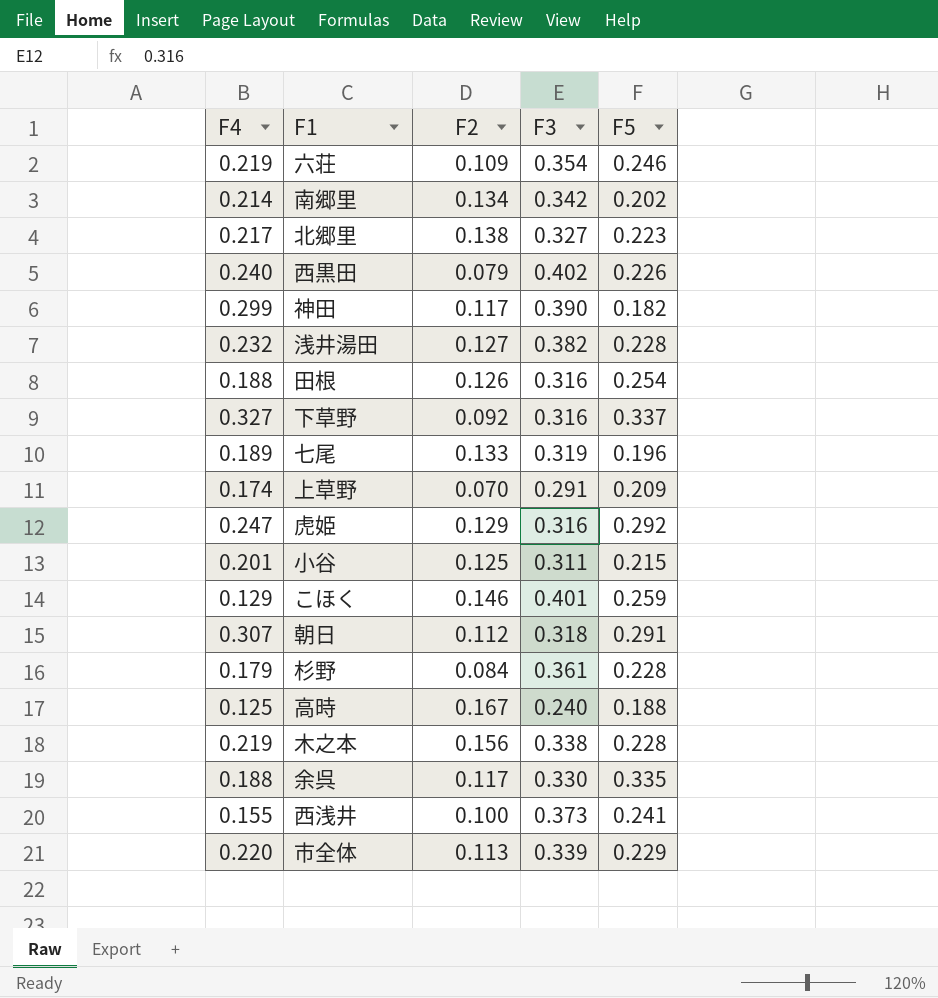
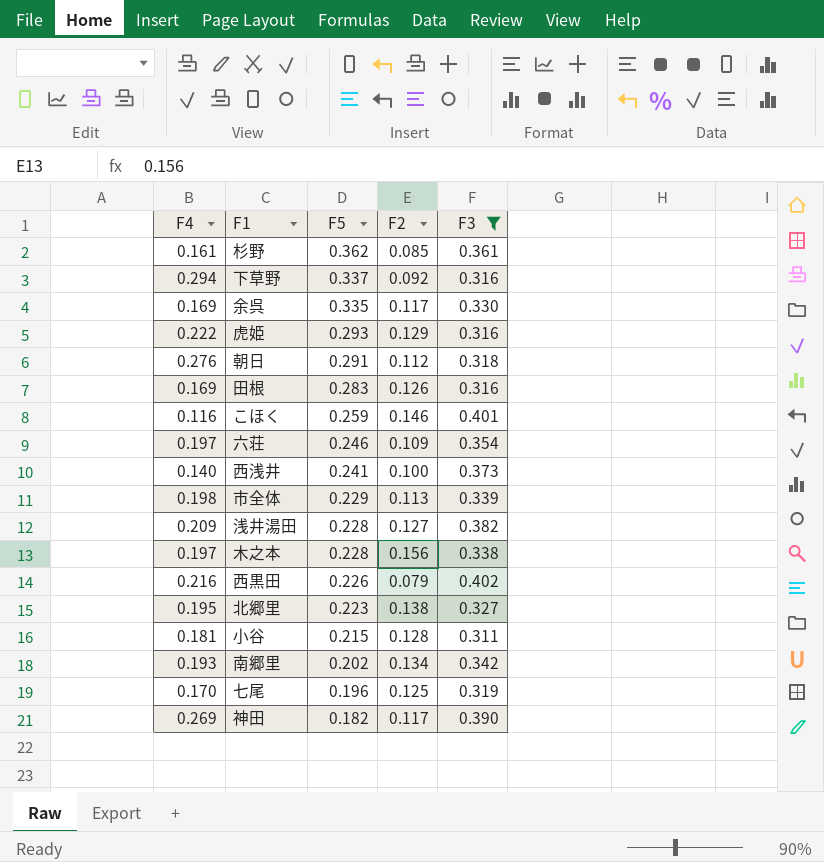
filter: none -> F3 >= 0.311
row order: none -> F5 descending
column F5 | position: 5 -> 3
杉野 | F4: 0.179 -> 0.161
杉野 | F5: 0.228 -> 0.362
杉野 | F2: 0.084 -> 0.085
下草野 | F4: 0.327 -> 0.294
余呉 | F4: 0.188 -> 0.169
虎姫 | F4: 0.247 -> 0.222
虎姫 | F5: 0.292 -> 0.293
朝日 | F4: 0.307 -> 0.276
田根 | F4: 0.188 -> 0.169
田根 | F5: 0.254 -> 0.283
こほく | F4: 0.129 -> 0.116
六荘 | F4: 0.219 -> 0.197
西浅井 | F4: 0.155 -> 0.140
市全体 | F4: 0.220 -> 0.198
浅井湯田 | F4: 0.232 -> 0.209
木之本 | F4: 0.219 -> 0.197
西黒田 | F4: 0.240 -> 0.216
北郷里 | F4: 0.217 -> 0.195
小谷 | F4: 0.201 -> 0.181
小谷 | F2: 0.125 -> 0.128
南郷里 | F4: 0.214 -> 0.193
七尾 | F4: 0.189 -> 0.170
七尾 | F2: 0.133 -> 0.125
神田 | F4: 0.299 -> 0.269

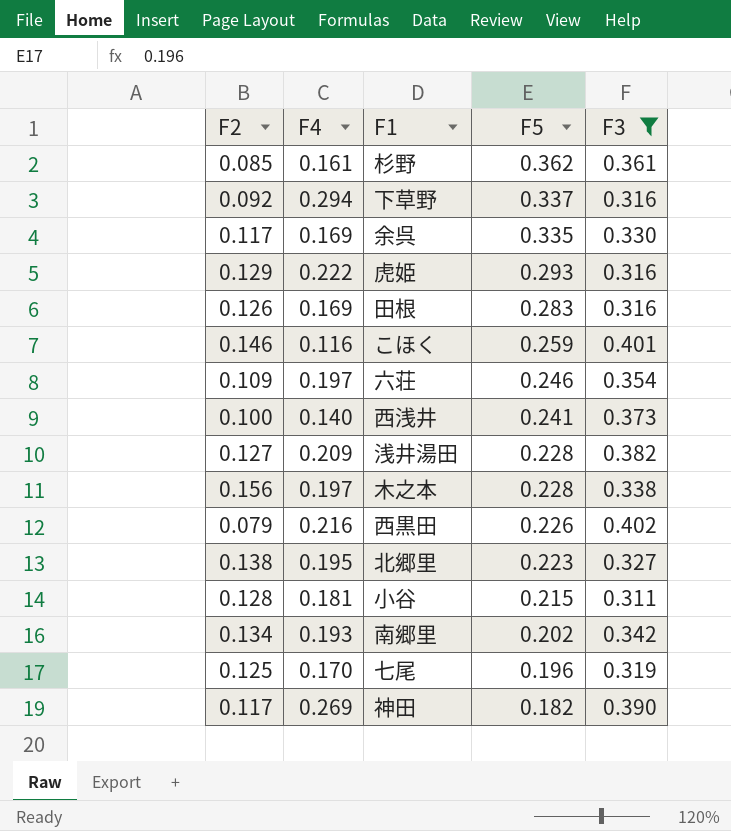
column F2 | position: 4 -> 1
row 朝日: 0.276 | 0.291 | 0.112 | 0.318 -> none
row 市全体: 0.198 | 0.229 | 0.113 | 0.339 -> none

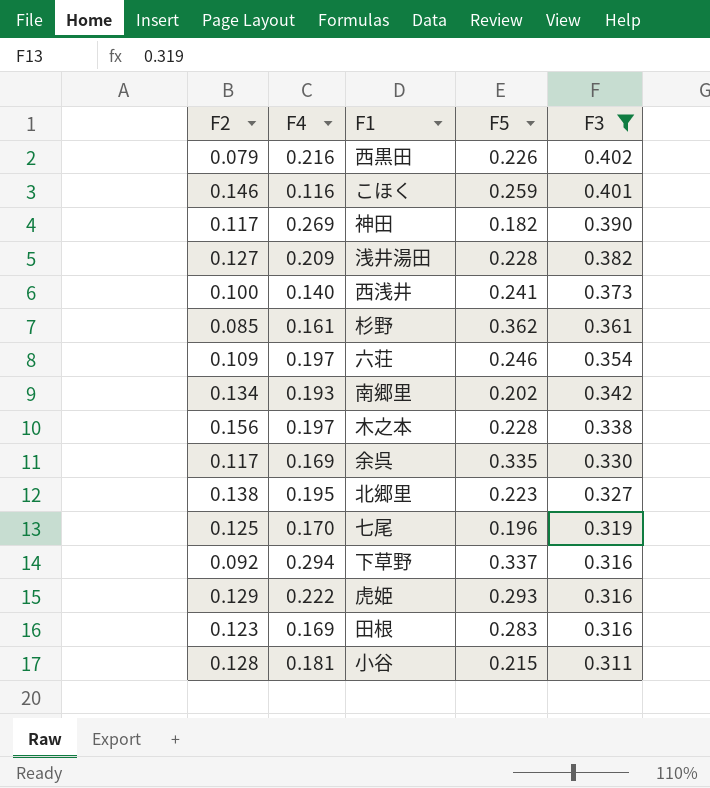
row order: F5 descending -> F3 descending
田根 | F2: 0.126 -> 0.123

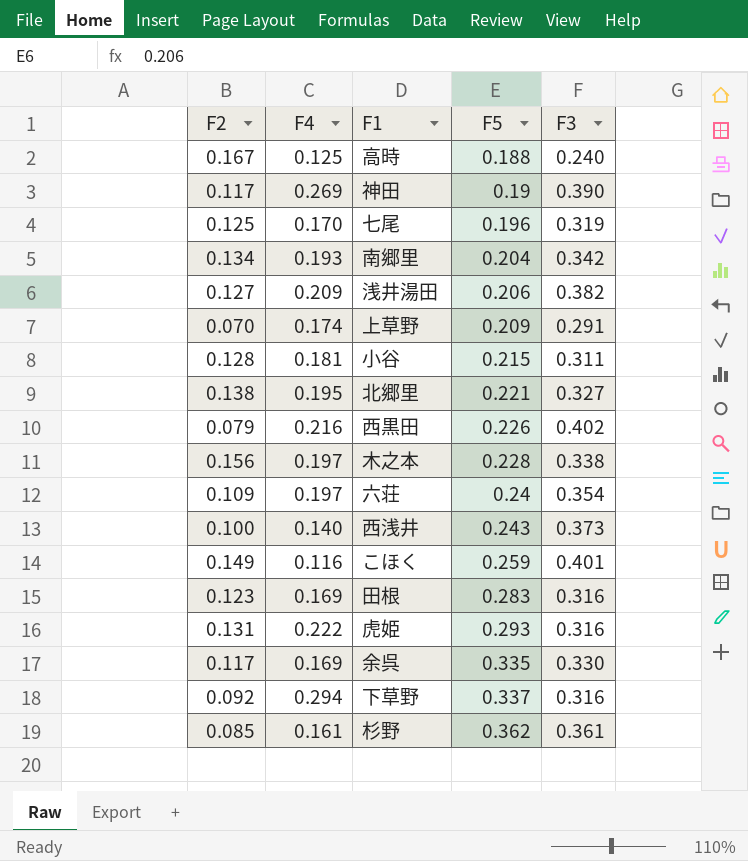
filter: F3 >= 0.311 -> none
row order: F3 descending -> F5 ascending
神田 | F5: 0.182 -> 0.19
南郷里 | F5: 0.202 -> 0.204
浅井湯田 | F5: 0.228 -> 0.206
北郷里 | F5: 0.223 -> 0.221
六荘 | F5: 0.246 -> 0.24
西浅井 | F5: 0.241 -> 0.243
こほく | F2: 0.146 -> 0.149
虎姫 | F2: 0.129 -> 0.131

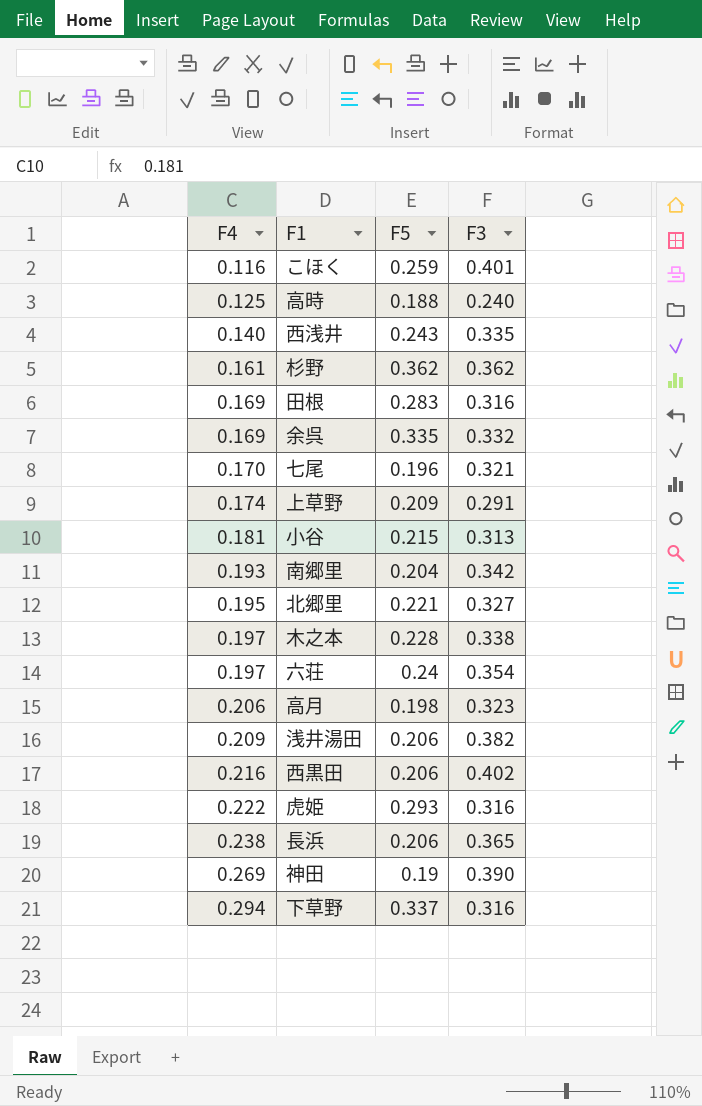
row order: F5 ascending -> F4 ascending
column F2 | position: 1 -> none
西浅井 | F3: 0.373 -> 0.335
杉野 | F3: 0.361 -> 0.362
余呉 | F3: 0.330 -> 0.332
七尾 | F3: 0.319 -> 0.321
小谷 | F3: 0.311 -> 0.313
row 高月: none -> 0.206 | 0.198 | 0.323
西黒田 | F5: 0.226 -> 0.206
row 長浜: none -> 0.238 | 0.206 | 0.365

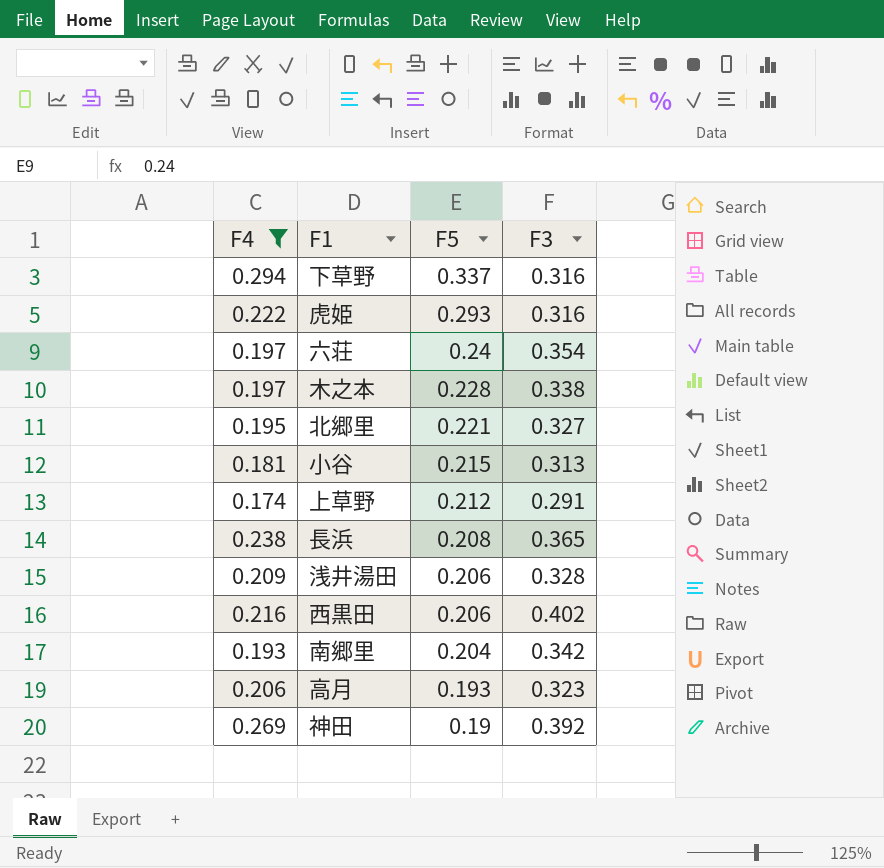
filter: none -> F4 >= 0.174
row order: F4 ascending -> F5 descending
上草野 | F5: 0.209 -> 0.212
長浜 | F5: 0.206 -> 0.208
浅井湯田 | F3: 0.382 -> 0.328
高月 | F5: 0.198 -> 0.193
神田 | F3: 0.390 -> 0.392

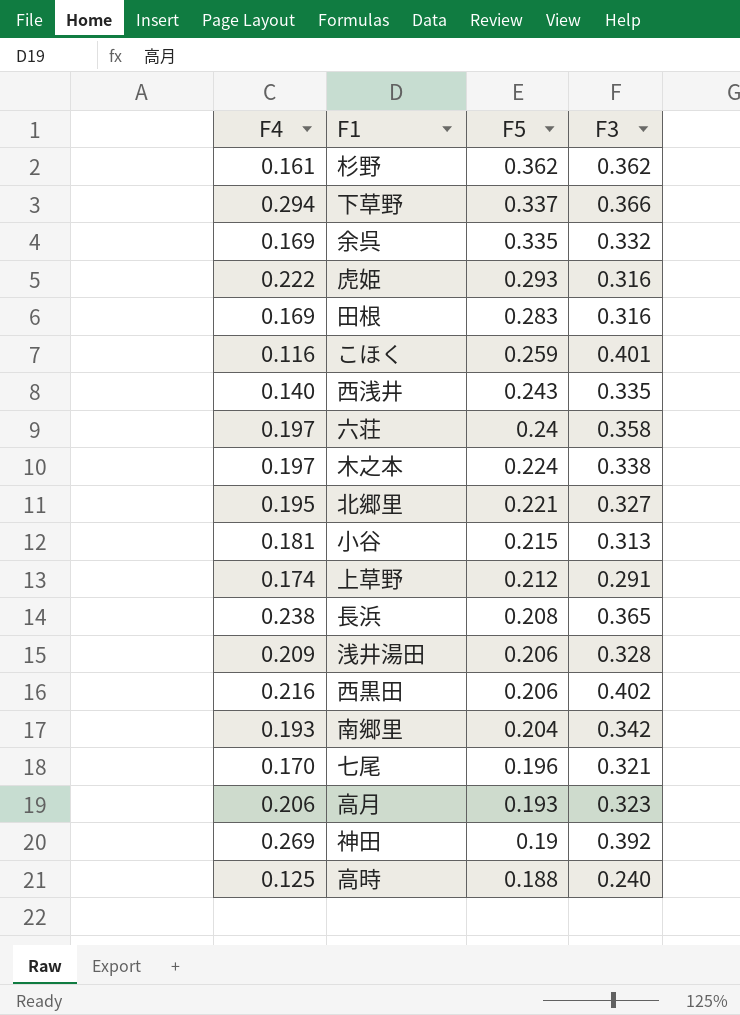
filter: F4 >= 0.174 -> none
下草野 | F3: 0.316 -> 0.366
六荘 | F3: 0.354 -> 0.358
木之本 | F5: 0.228 -> 0.224

